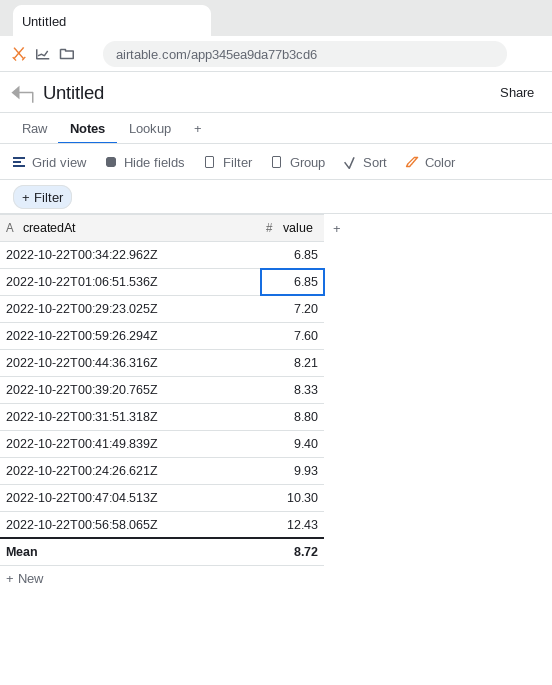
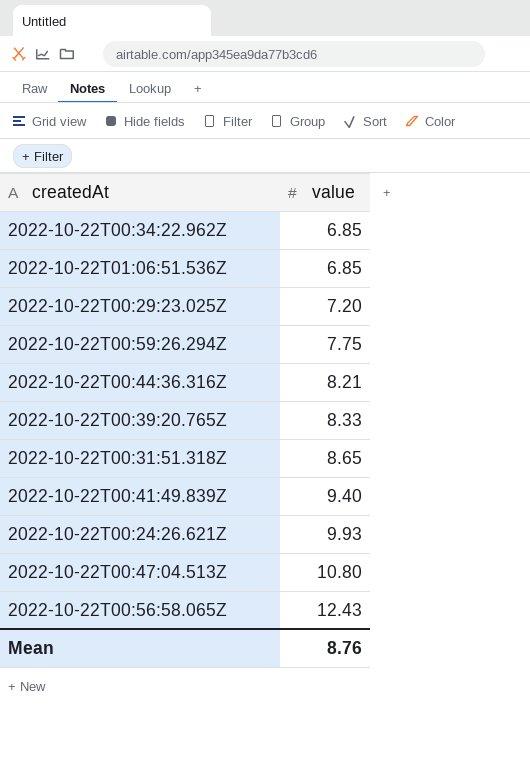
2022-10-22T00:59:26.294Z | value: 7.60 -> 7.75
2022-10-22T00:31:51.318Z | value: 8.80 -> 8.65
2022-10-22T00:47:04.513Z | value: 10.30 -> 10.80
Mean | value: 8.72 -> 8.76

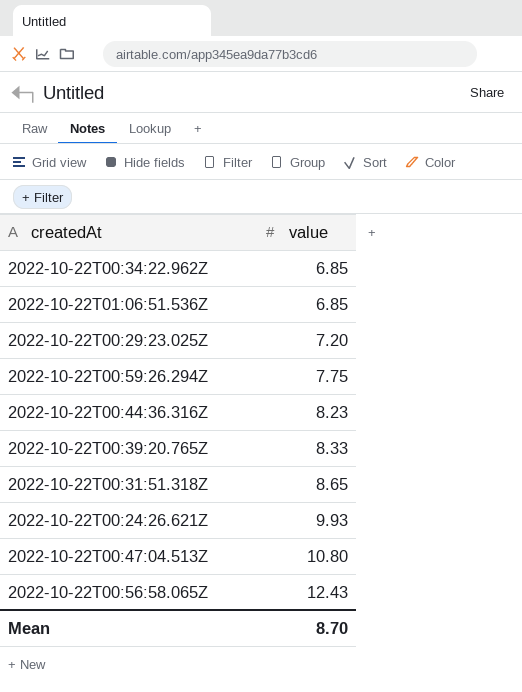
row 2022-10-22T00:41:49.839Z: 9.40 -> none
2022-10-22T00:44:36.316Z | value: 8.21 -> 8.23
Mean | value: 8.76 -> 8.70

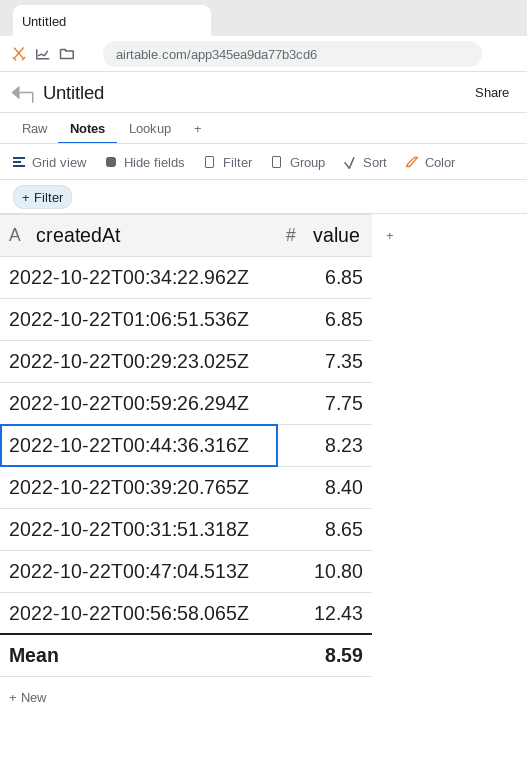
row 2022-10-22T00:24:26.621Z: 9.93 -> none
2022-10-22T00:29:23.025Z | value: 7.20 -> 7.35
2022-10-22T00:39:20.765Z | value: 8.33 -> 8.40
Mean | value: 8.70 -> 8.59

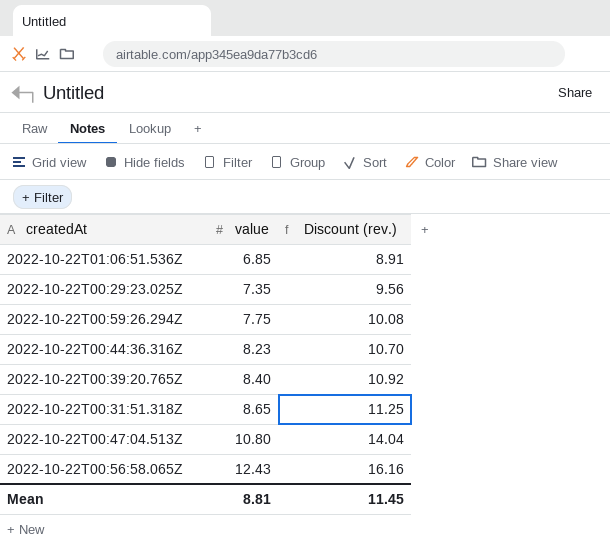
column Discount (rev.) | formula: none -> [value] * 1.3
row 2022-10-22T00:34:22.962Z: 6.85 -> none
Mean | value: 8.59 -> 8.81

